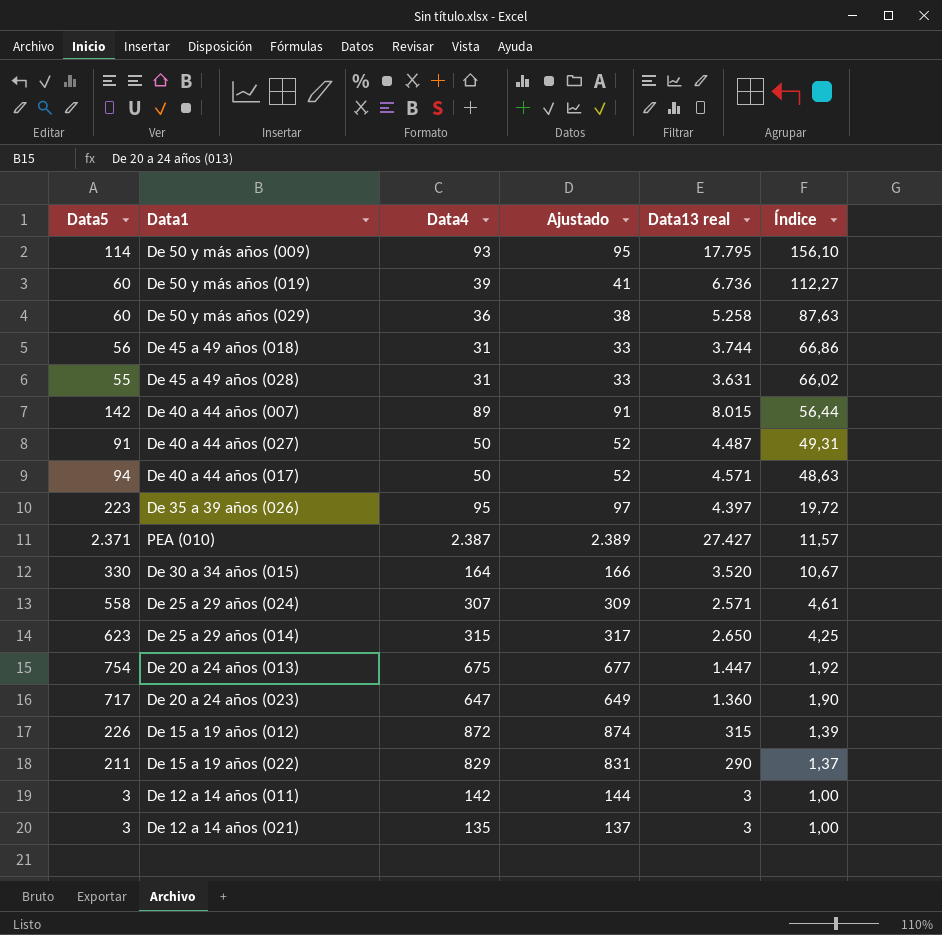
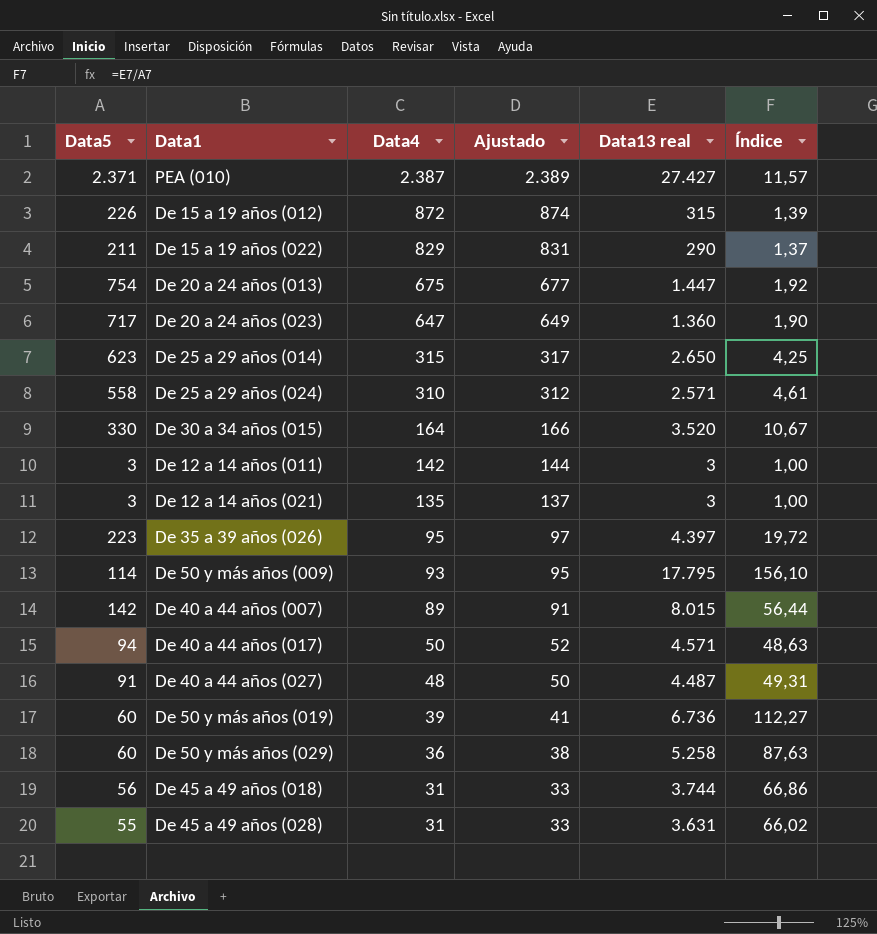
row order: Índice descending -> Data4 descending
De 25 a 29 años (024) | Data4: 307 -> 310
De 25 a 29 años (024) | Ajustado: 309 -> 312
De 40 a 44 años (027) | Data4: 50 -> 48
De 40 a 44 años (027) | Ajustado: 52 -> 50

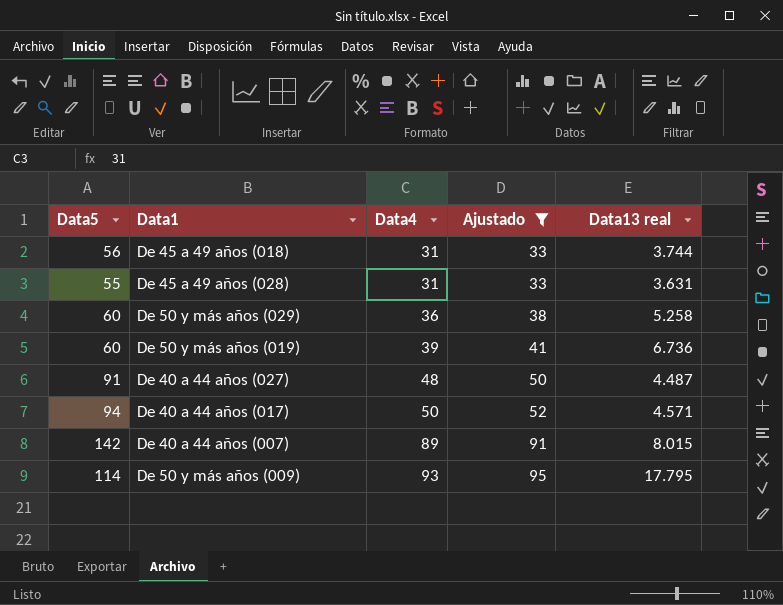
filter: none -> Ajustado <= 95
row order: Data4 descending -> Data4 ascending
column Índice | formula: [Data13 real] / [Data5] -> none

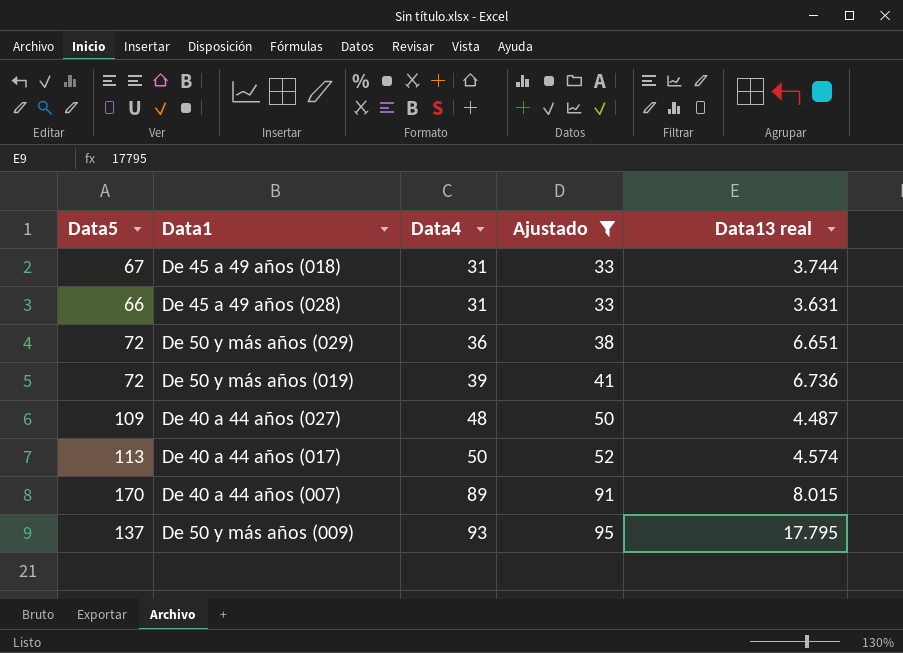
De 45 a 49 años (018) | Data5: 56 -> 67
De 45 a 49 años (028) | Data5: 55 -> 66
De 50 y más años (029) | Data5: 60 -> 72
De 50 y más años (029) | Data13 real: 5.258 -> 6.651
De 50 y más años (019) | Data5: 60 -> 72
De 40 a 44 años (027) | Data5: 91 -> 109
De 40 a 44 años (017) | Data5: 94 -> 113
De 40 a 44 años (017) | Data13 real: 4.571 -> 4.574
De 40 a 44 años (007) | Data5: 142 -> 170
De 50 y más años (009) | Data5: 114 -> 137

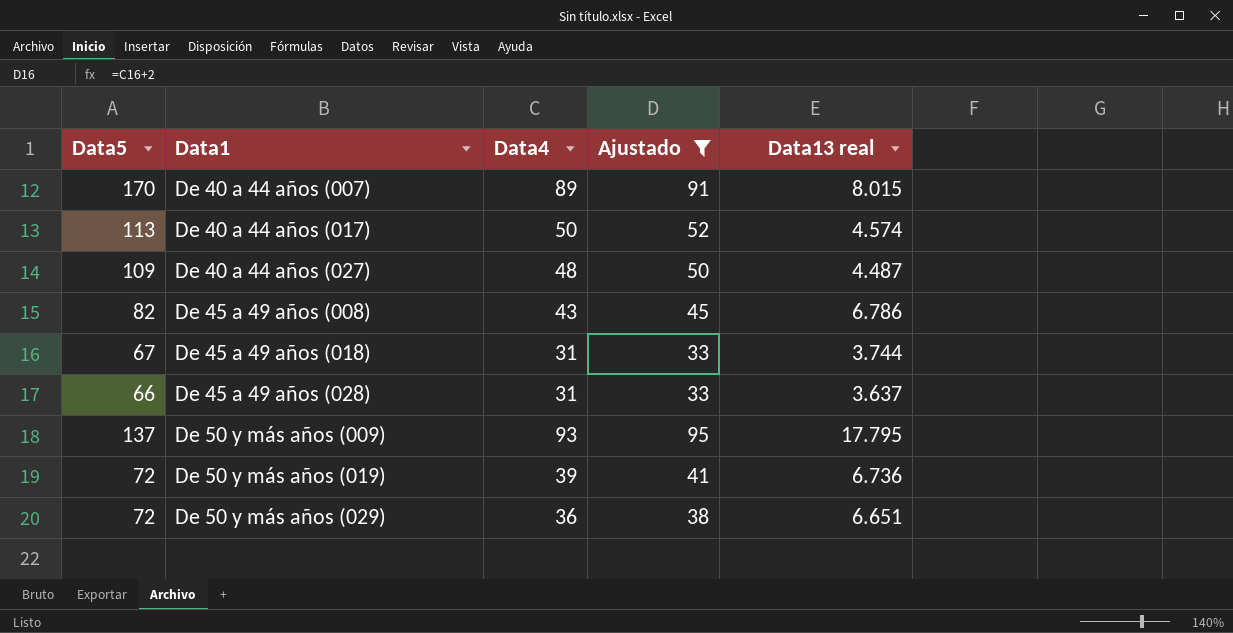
row order: Data4 ascending -> Data1 ascending
row De 45 a 49 años (008): none -> 82 | 43 | 45 | 6.786
De 45 a 49 años (028) | Data13 real: 3.631 -> 3.637

